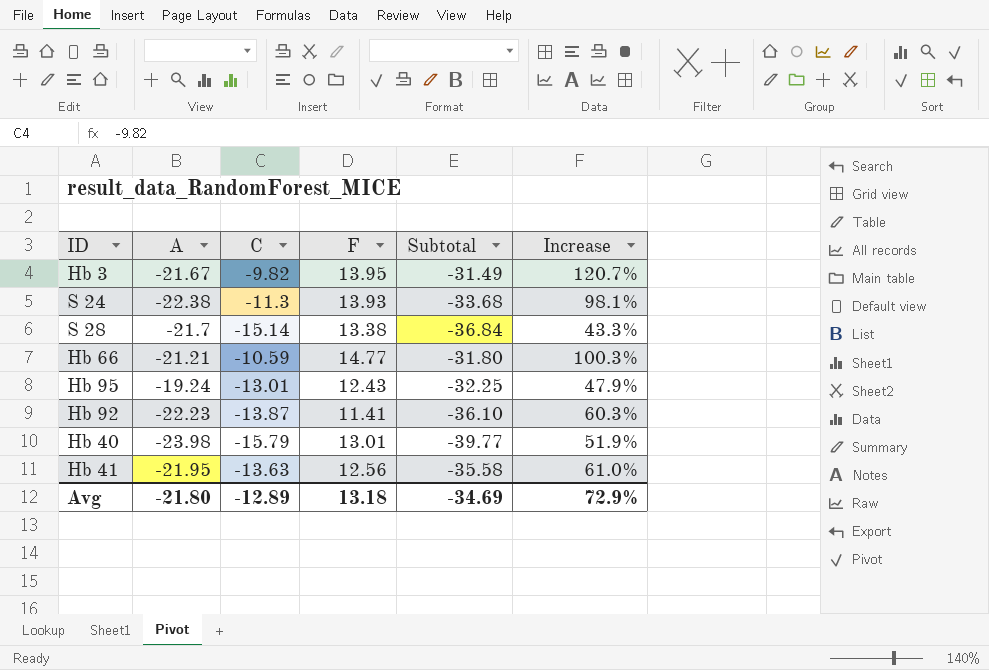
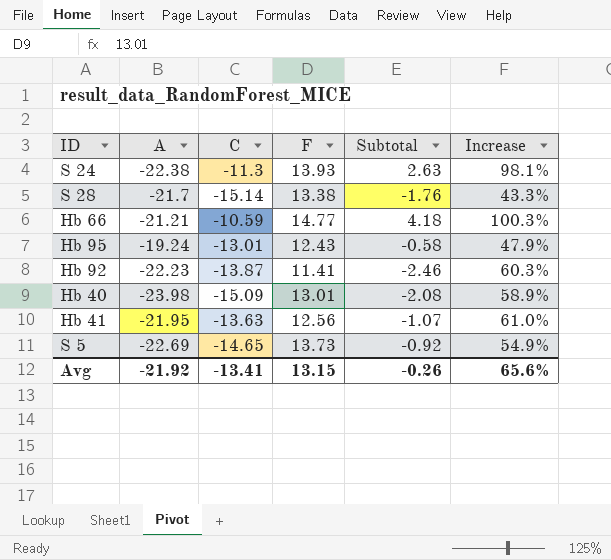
column Subtotal | formula: [A] + [C] -> [C] + [F]
row Hb 3: -21.67 | -9.82 | 13.95 | -31.49 | 120.7% -> none
Hb 40 | C: -15.79 -> -15.09
Hb 40 | Increase: 51.9% -> 58.9%
row S 5: none -> -22.69 | -14.65 | 13.73 | -0.92 | 54.9%
Avg | A: -21.80 -> -21.92
Avg | C: -12.89 -> -13.41
Avg | F: 13.18 -> 13.15
Avg | Subtotal: -34.69 -> -0.26
Avg | Increase: 72.9% -> 65.6%

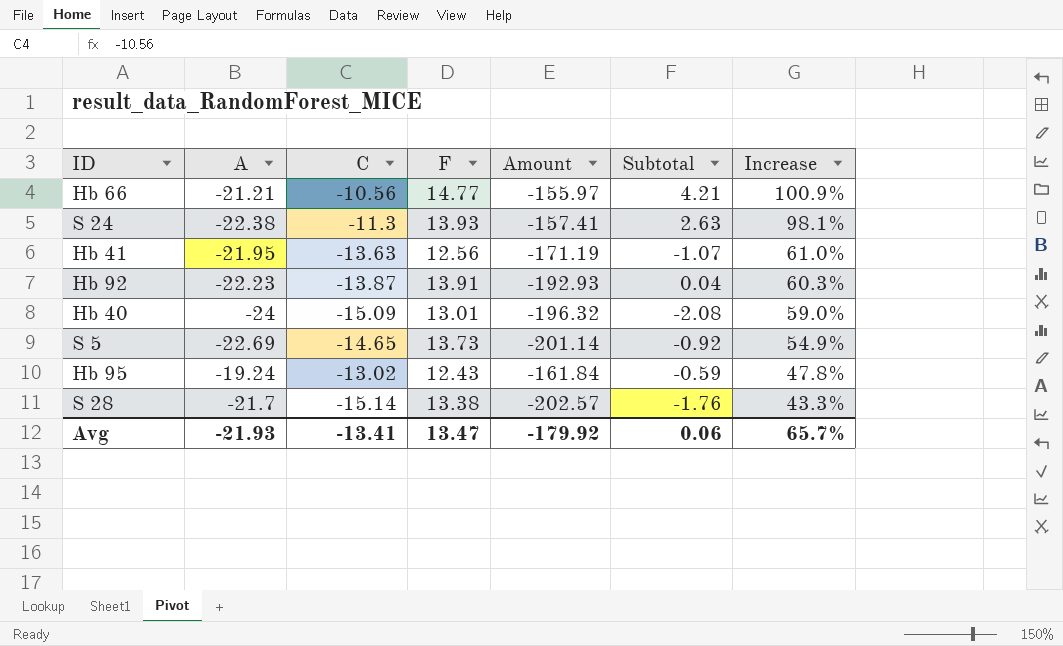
row order: none -> Increase descending
column Amount | formula: none -> [C] * [F]
Hb 66 | C: -10.59 -> -10.56
Hb 66 | Subtotal: 4.18 -> 4.21
Hb 66 | Increase: 100.3% -> 100.9%
Hb 92 | F: 11.41 -> 13.91
Hb 92 | Subtotal: -2.46 -> 0.04
Hb 40 | A: -23.98 -> -24
Hb 40 | Increase: 58.9% -> 59.0%
Hb 95 | C: -13.01 -> -13.02
Hb 95 | Subtotal: -0.58 -> -0.59
Hb 95 | Increase: 47.9% -> 47.8%
Avg | A: -21.92 -> -21.93
Avg | F: 13.15 -> 13.47
Avg | Subtotal: -0.26 -> 0.06
Avg | Increase: 65.6% -> 65.7%

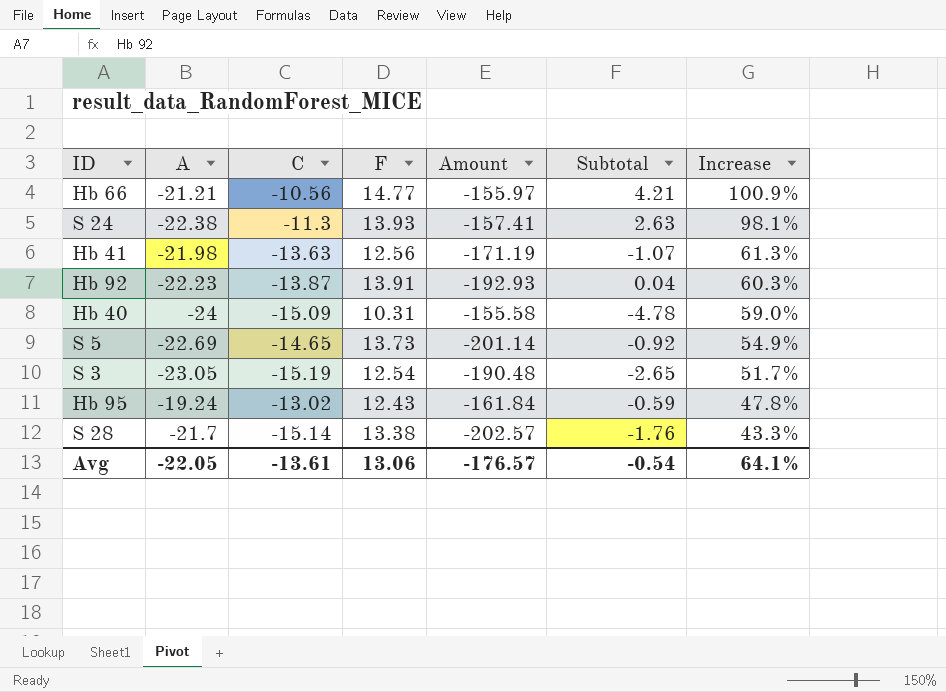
Hb 41 | A: -21.95 -> -21.98
Hb 41 | Increase: 61.0% -> 61.3%
Hb 40 | F: 13.01 -> 10.31
Hb 40 | Amount: -196.32 -> -155.58
Hb 40 | Subtotal: -2.08 -> -4.78
row S 3: none -> -23.05 | -15.19 | 12.54 | -190.48 | -2.65 | 51.7%
Avg | A: -21.93 -> -22.05
Avg | C: -13.41 -> -13.61
Avg | F: 13.47 -> 13.06
Avg | Amount: -179.92 -> -176.57
Avg | Subtotal: 0.06 -> -0.54
Avg | Increase: 65.7% -> 64.1%

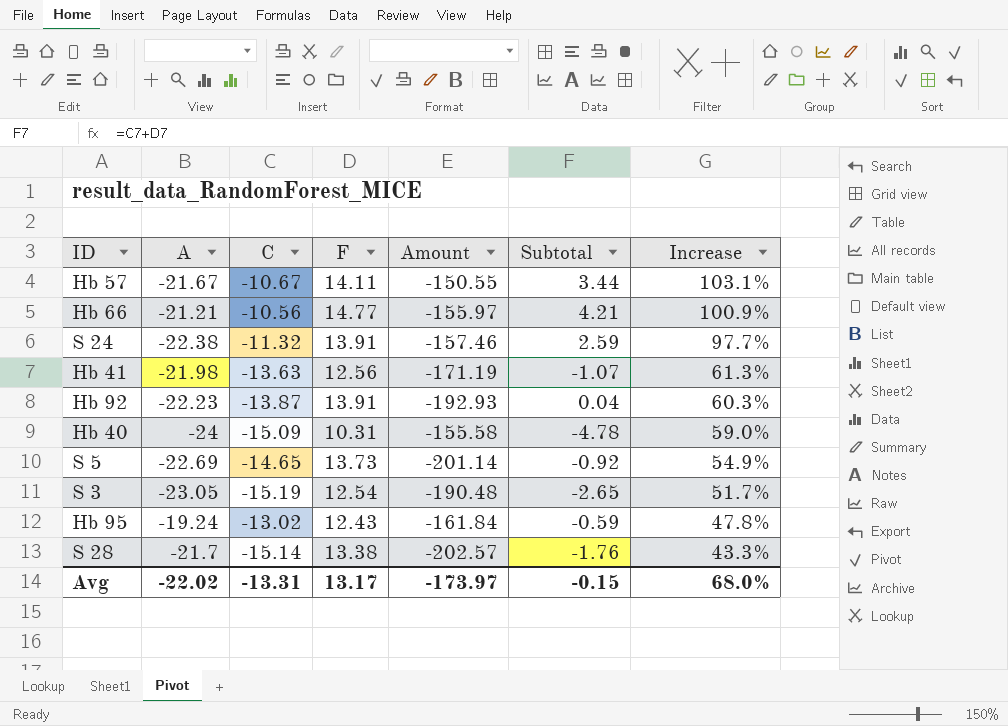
row Hb 57: none -> -21.67 | -10.67 | 14.11 | -150.55 | 3.44 | 103.1%
S 24 | C: -11.3 -> -11.32
S 24 | F: 13.93 -> 13.91
S 24 | Amount: -157.41 -> -157.46
S 24 | Subtotal: 2.63 -> 2.59
S 24 | Increase: 98.1% -> 97.7%
Avg | A: -22.05 -> -22.02
Avg | C: -13.61 -> -13.31
Avg | F: 13.06 -> 13.17
Avg | Amount: -176.57 -> -173.97
Avg | Subtotal: -0.54 -> -0.15
Avg | Increase: 64.1% -> 68.0%

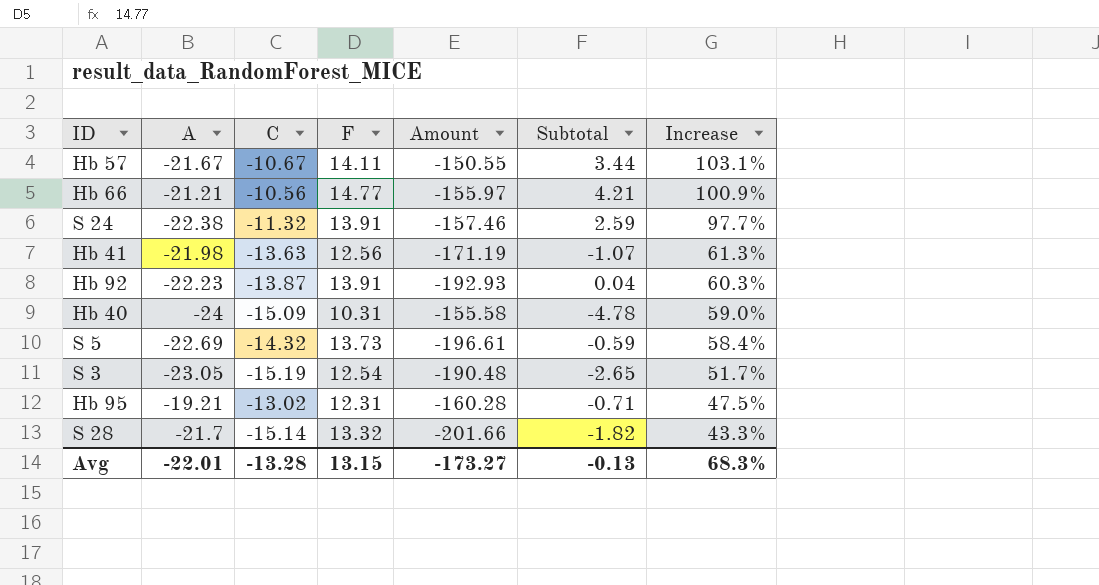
S 5 | C: -14.65 -> -14.32
S 5 | Amount: -201.14 -> -196.61
S 5 | Subtotal: -0.92 -> -0.59
S 5 | Increase: 54.9% -> 58.4%
Hb 95 | A: -19.24 -> -19.21
Hb 95 | F: 12.43 -> 12.31
Hb 95 | Amount: -161.84 -> -160.28
Hb 95 | Subtotal: -0.59 -> -0.71
Hb 95 | Increase: 47.8% -> 47.5%
S 28 | F: 13.38 -> 13.32
S 28 | Amount: -202.57 -> -201.66
S 28 | Subtotal: -1.76 -> -1.82
Avg | A: -22.02 -> -22.01
Avg | C: -13.31 -> -13.28
Avg | F: 13.17 -> 13.15
Avg | Amount: -173.97 -> -173.27
Avg | Subtotal: -0.15 -> -0.13
Avg | Increase: 68.0% -> 68.3%

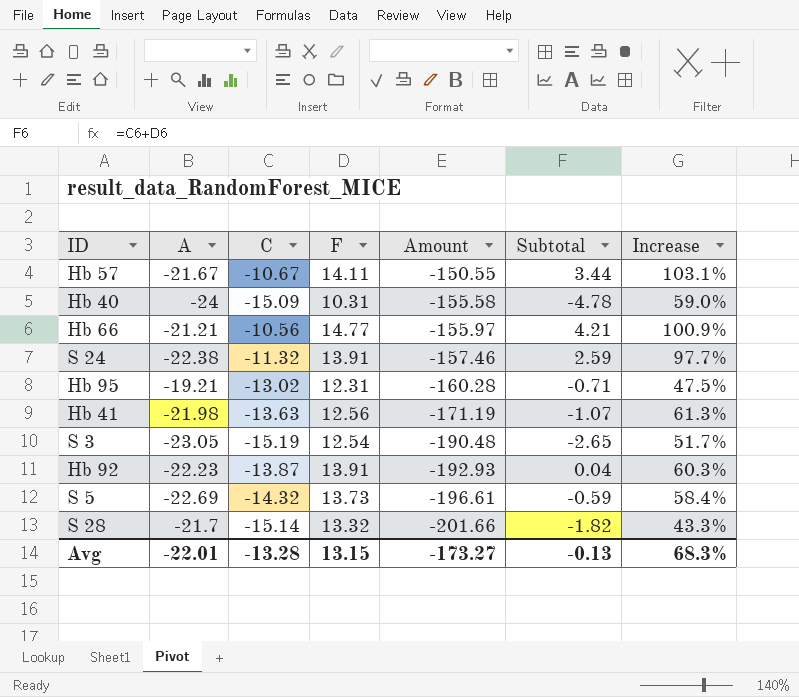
row order: Increase descending -> Amount descending

